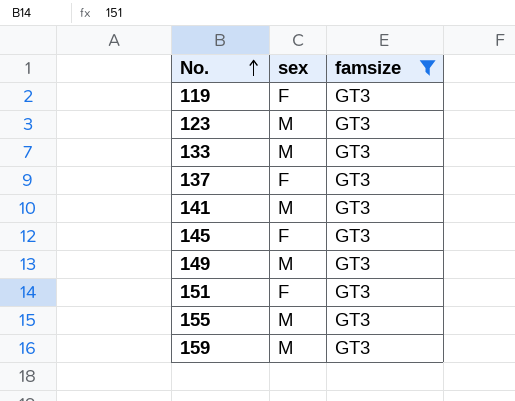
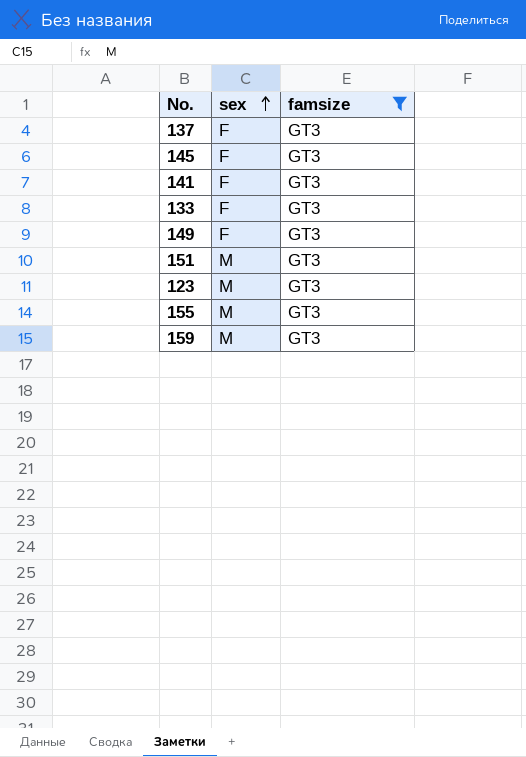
row order: No. ascending -> sex ascending
row 119: F | GT3 -> none
141 | sex: M -> F
133 | sex: M -> F
149 | sex: M -> F
151 | sex: F -> M

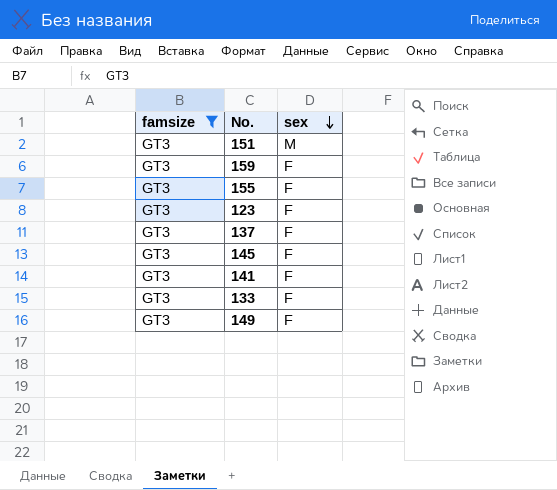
row order: sex ascending -> sex descending
column famsize | position: 3 -> 1
159 | sex: M -> F
155 | sex: M -> F
123 | sex: M -> F

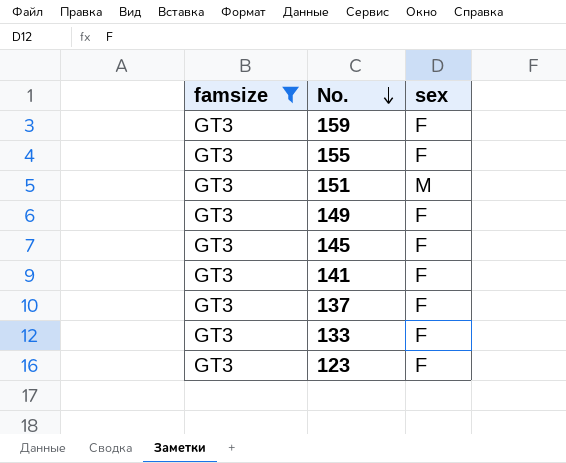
row order: sex descending -> No. descending

